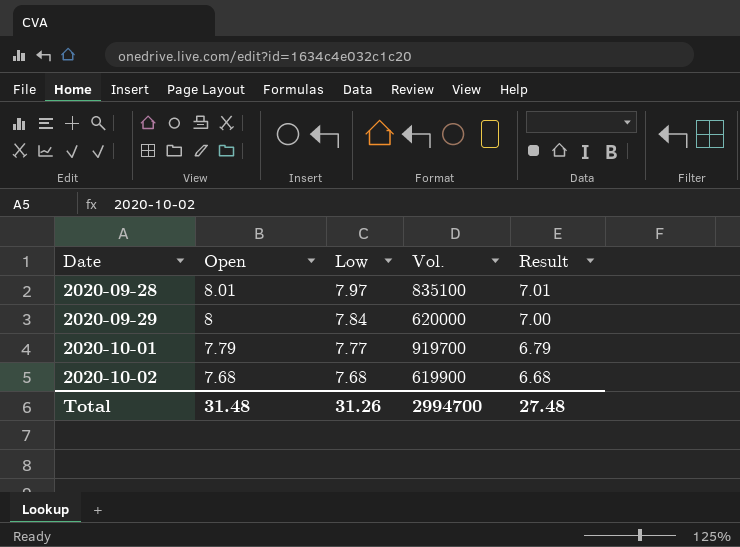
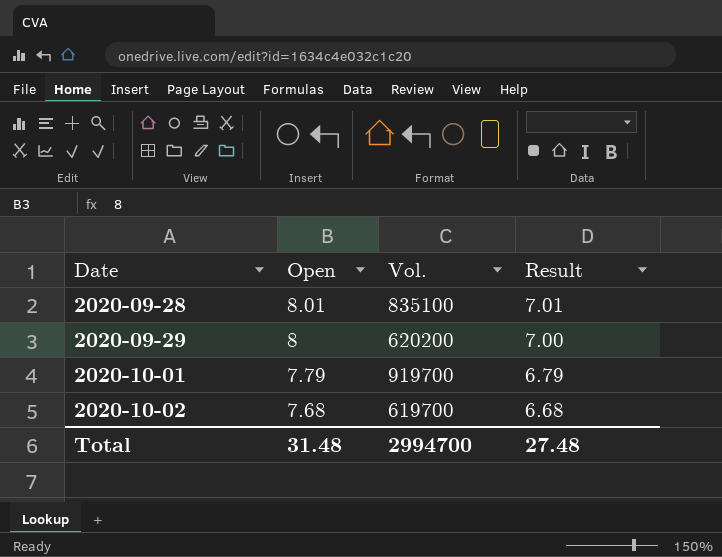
column Low | position: 3 -> none
2020-09-29 | Vol.: 620000 -> 620200
2020-10-02 | Vol.: 619900 -> 619700

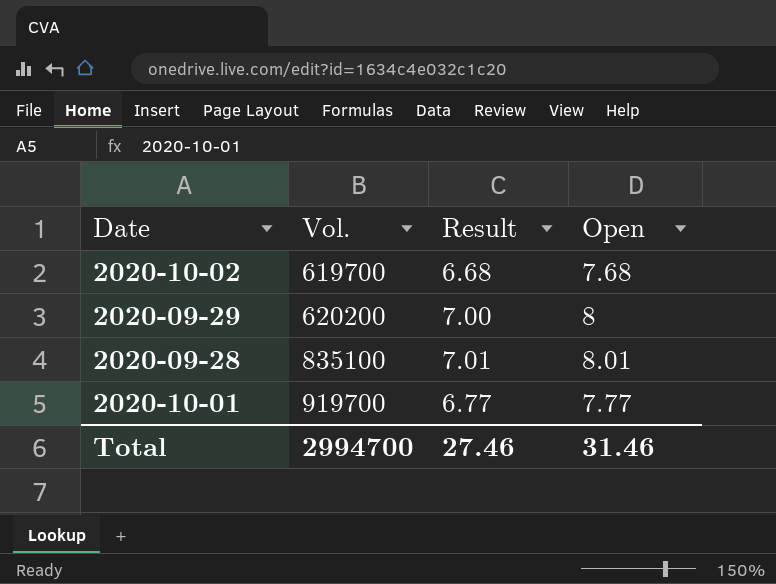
row order: Date ascending -> Vol. ascending
column Open | position: 2 -> 4
2020-10-01 | Result: 6.79 -> 6.77
2020-10-01 | Open: 7.79 -> 7.77
Total | Result: 27.48 -> 27.46
Total | Open: 31.48 -> 31.46

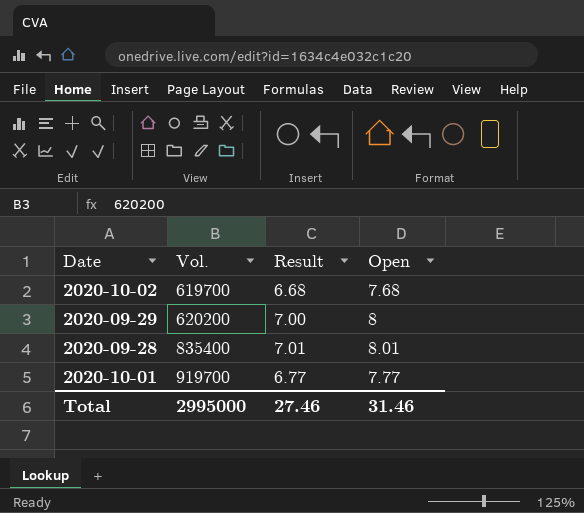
2020-09-28 | Vol.: 835100 -> 835400
Total | Vol.: 2994700 -> 2995000

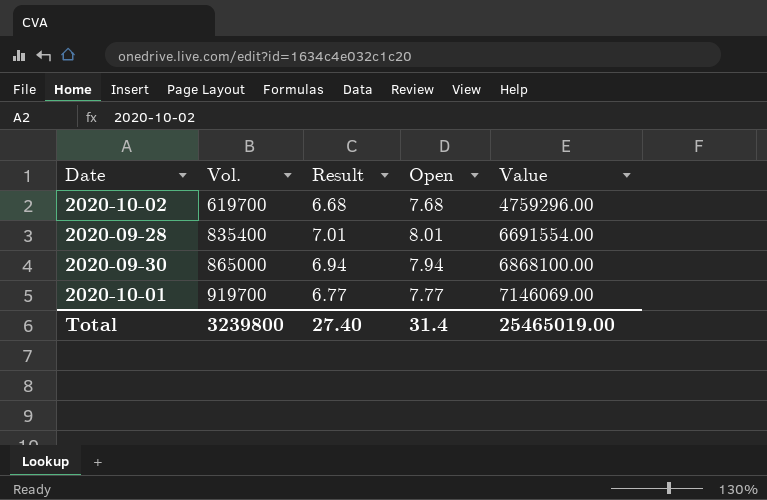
column Value | formula: none -> [Vol.] * [Open]
row 2020-09-29: 620200 | 7.00 | 8 -> none
row 2020-09-30: none -> 865000 | 6.94 | 7.94 | 6868100.00
Total | Vol.: 2995000 -> 3239800
Total | Result: 27.46 -> 27.40
Total | Open: 31.46 -> 31.4

